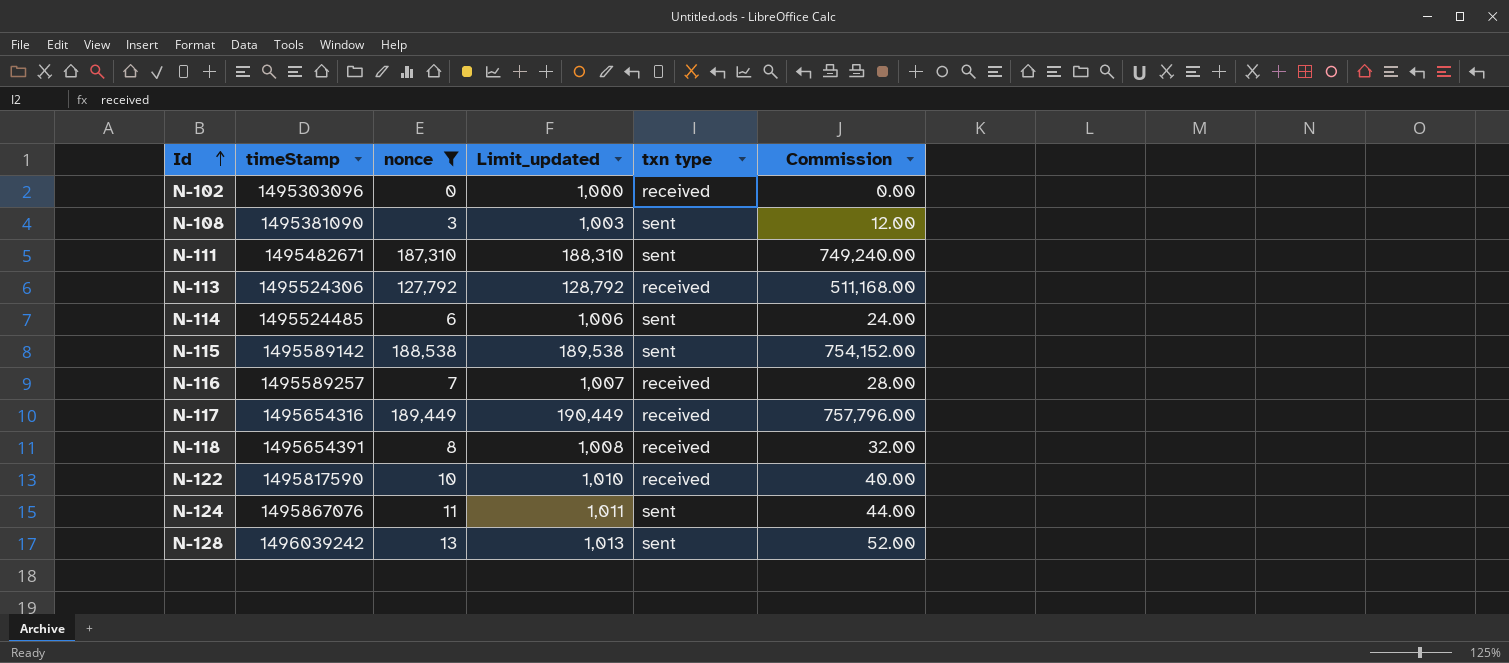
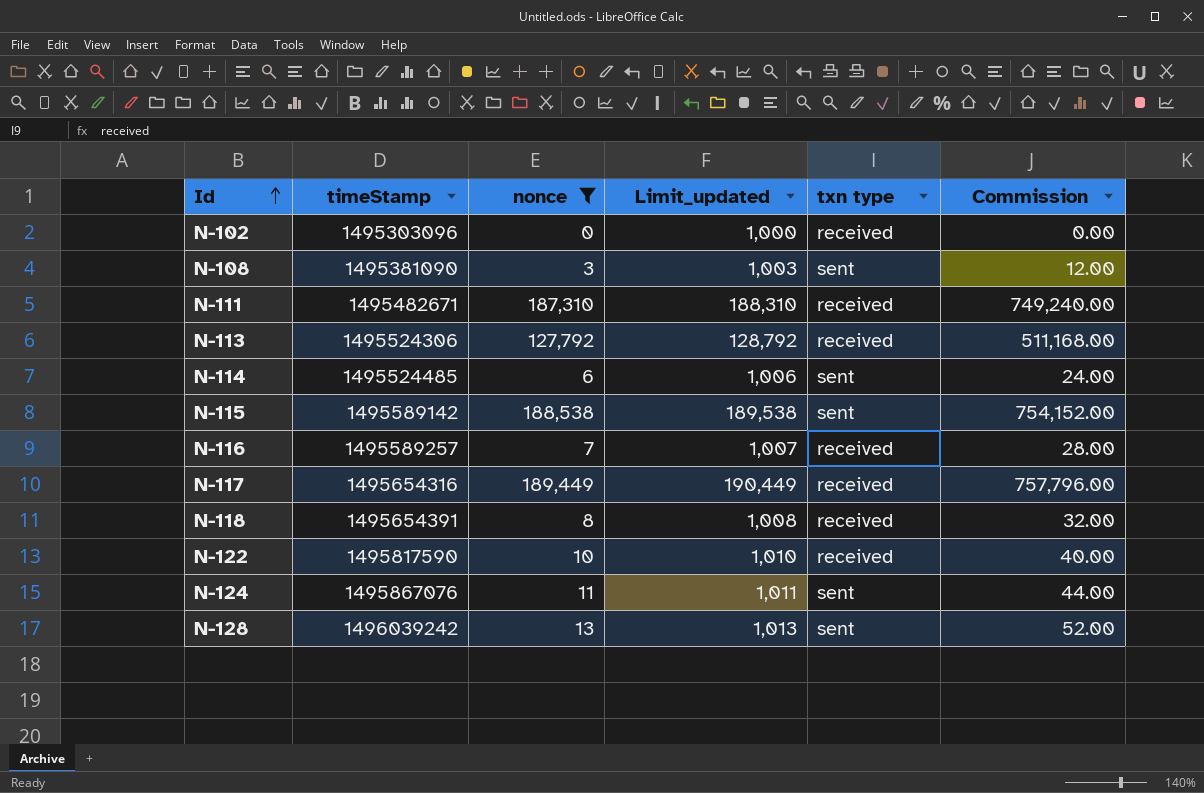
N-111 | txn type: sent -> received

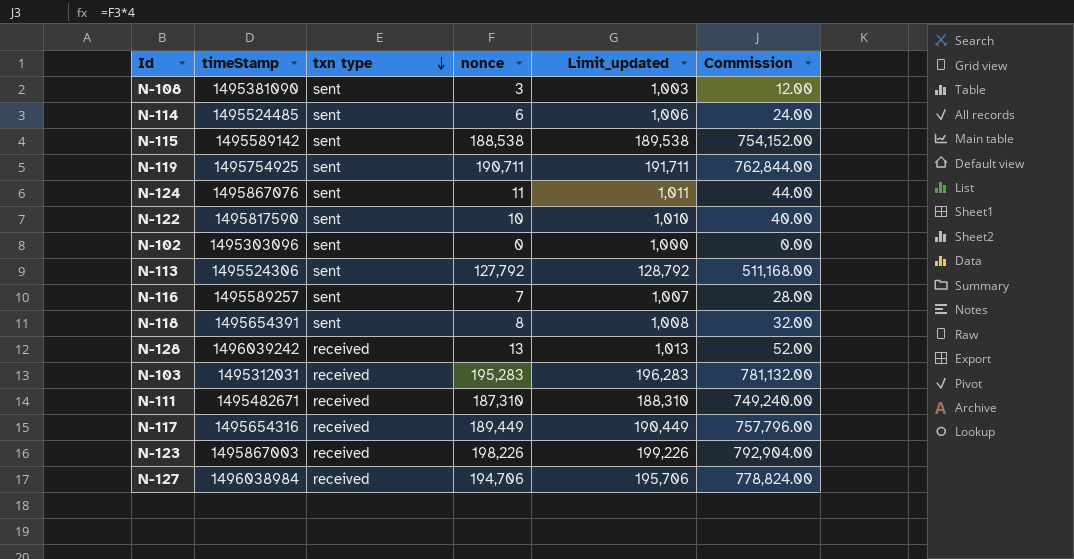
filter: nonce <= 189,449 -> none
row order: Id ascending -> txn type descending
column txn type | position: 5 -> 3
N-122 | txn type: received -> sent
N-102 | txn type: received -> sent
N-113 | txn type: received -> sent
N-116 | txn type: received -> sent
N-118 | txn type: received -> sent
N-128 | txn type: sent -> received

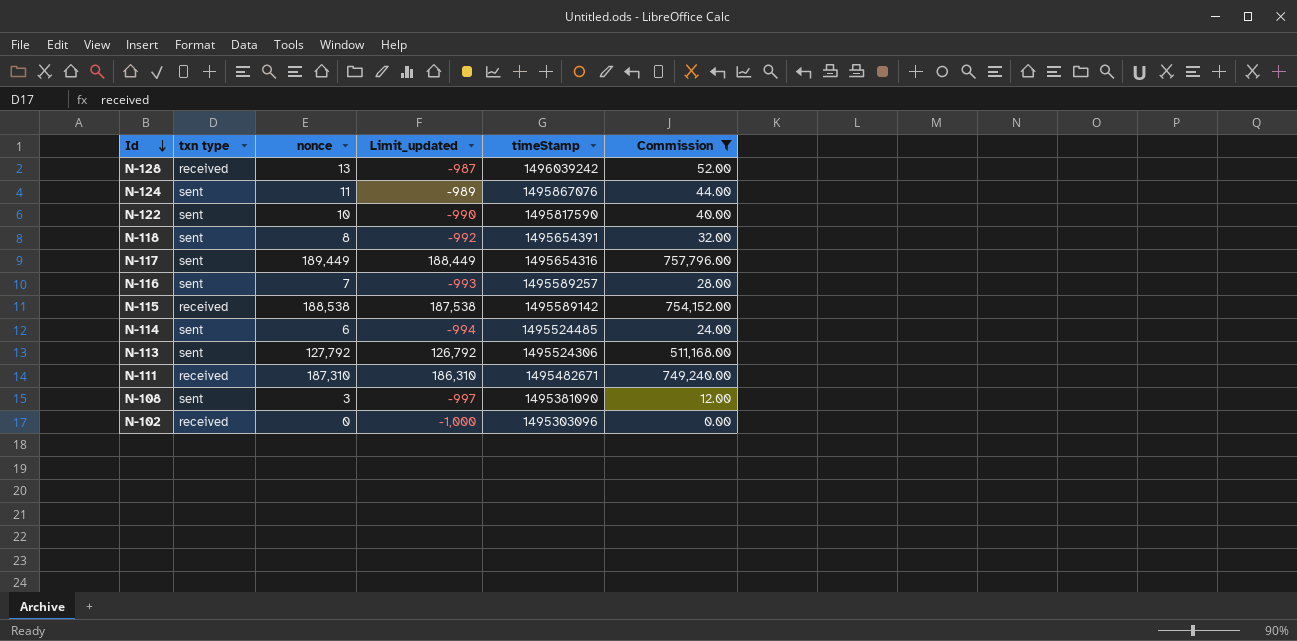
filter: none -> Commission <= 757,796.00
row order: txn type descending -> Id descending
column Limit_updated | formula: [nonce] + 1000 -> [nonce] - 1000
column timeStamp | position: 2 -> 5
N-117 | txn type: received -> sent
N-115 | txn type: sent -> received
N-102 | txn type: sent -> received

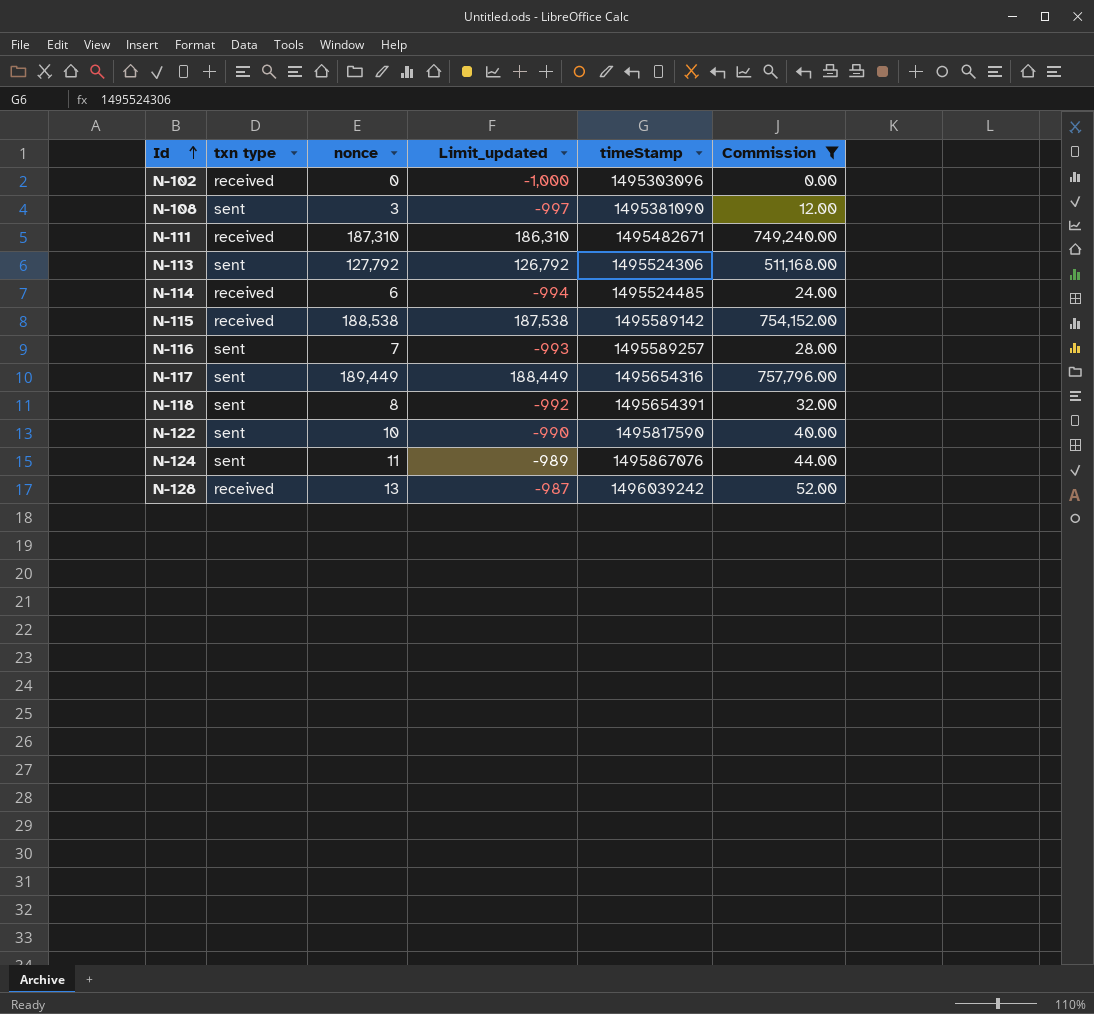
row order: Id descending -> Id ascending
N-114 | txn type: sent -> received

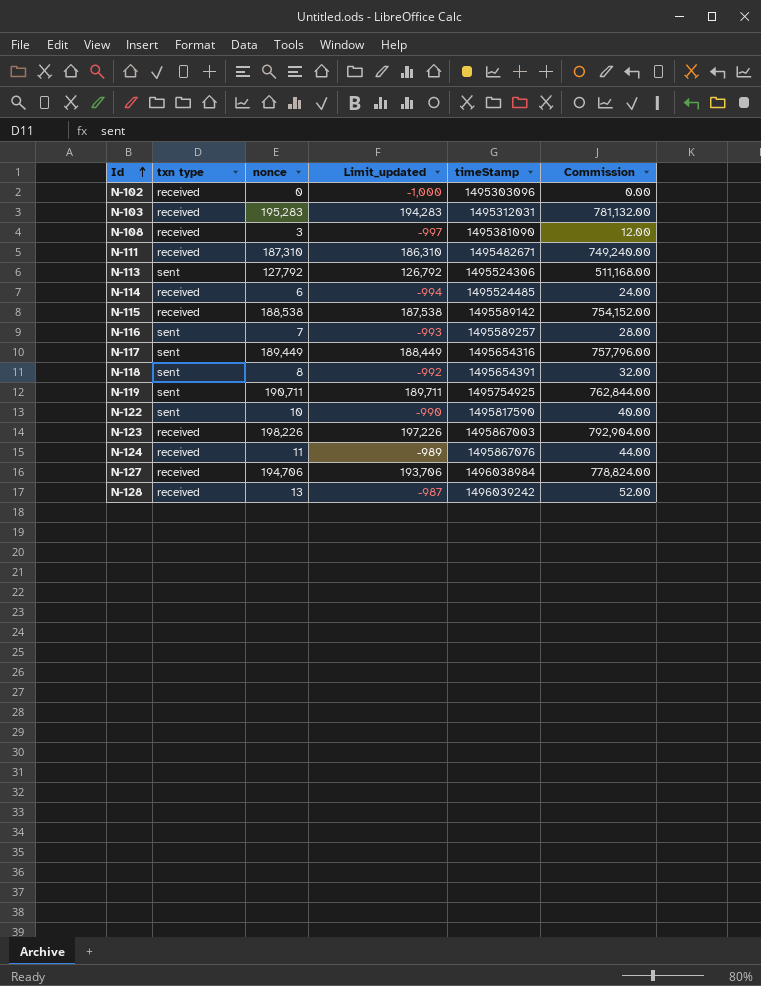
filter: Commission <= 757,796.00 -> none
N-108 | txn type: sent -> received
N-124 | txn type: sent -> received

